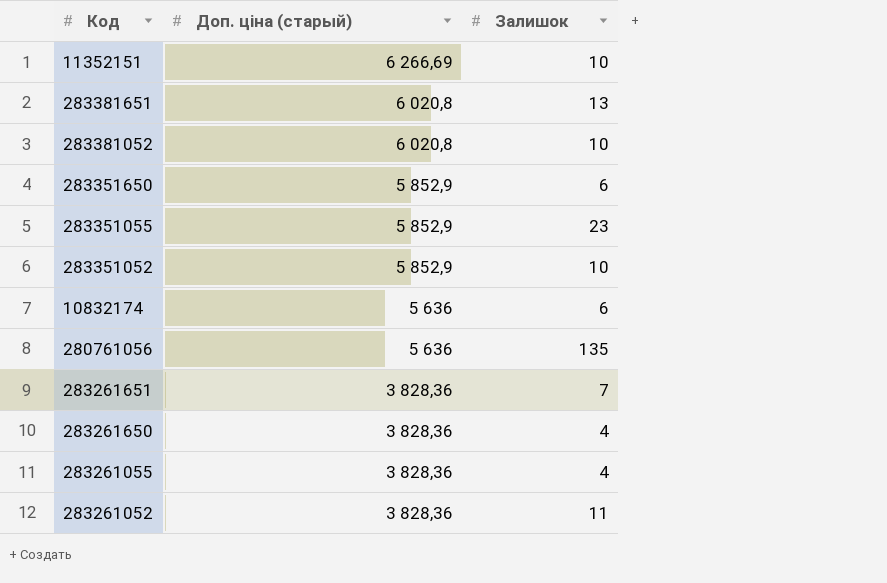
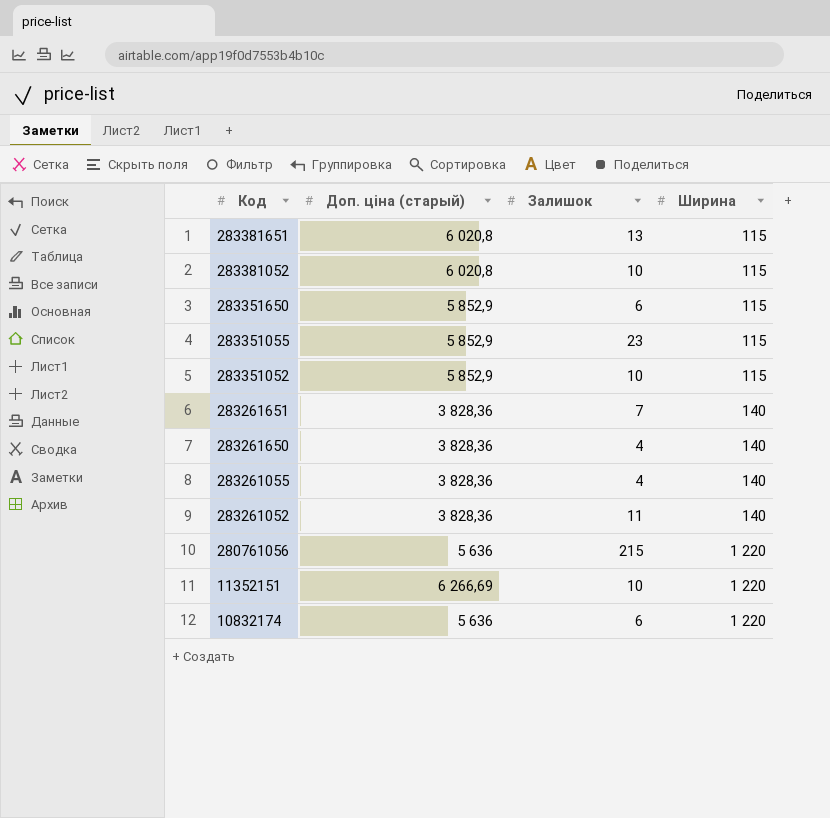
row order: Доп. ціна (старый) descending -> Код descending
column Ширина | position: none -> 4
280761056 | Залишок: 135 -> 215

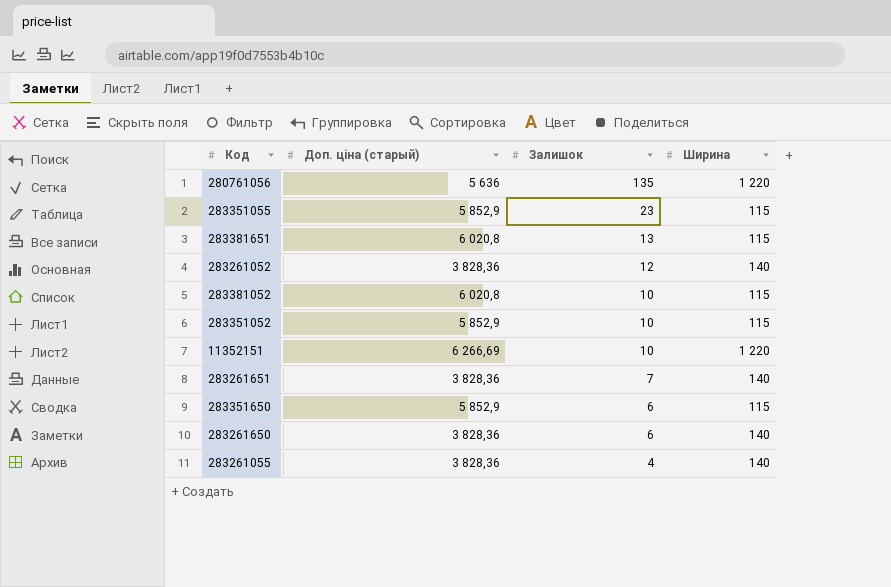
row order: Код descending -> Залишок descending
row 10832174: 5 636 | 6 | 1 220 -> none
280761056 | Залишок: 215 -> 135
283261052 | Залишок: 11 -> 12
283261650 | Залишок: 4 -> 6

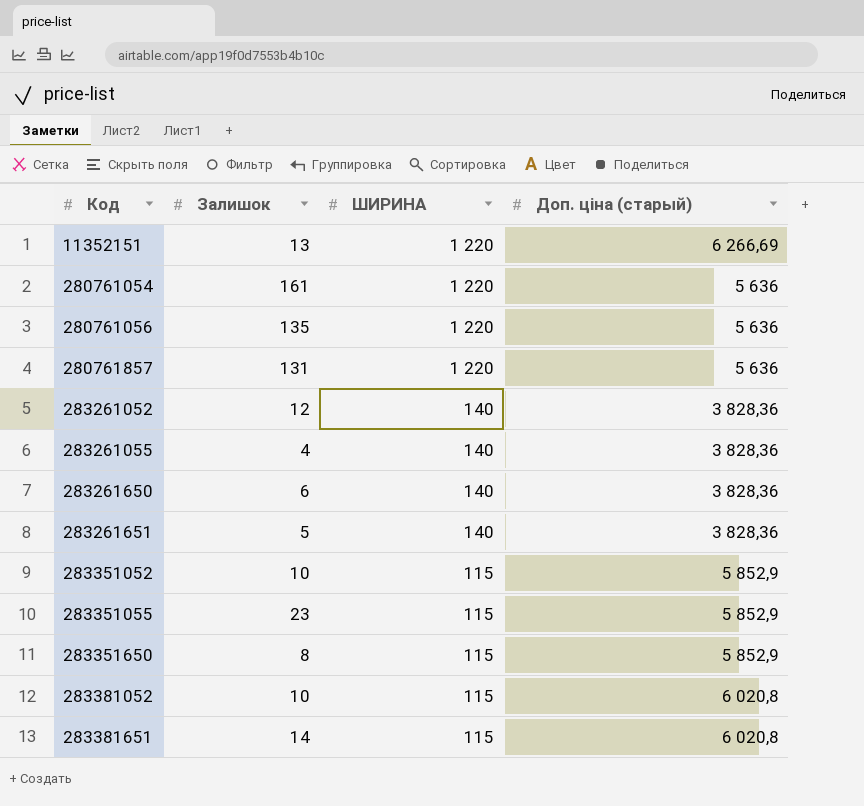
row order: Залишок descending -> Код ascending
column name: Ширина -> ШИРИНА
column Доп. ціна (старый) | position: 2 -> 4
11352151 | Залишок: 10 -> 13
row 280761054: none -> 161 | 1 220 | 5 636
row 280761857: none -> 131 | 1 220 | 5 636
283261651 | Залишок: 7 -> 5
283351650 | Залишок: 6 -> 8
283381651 | Залишок: 13 -> 14

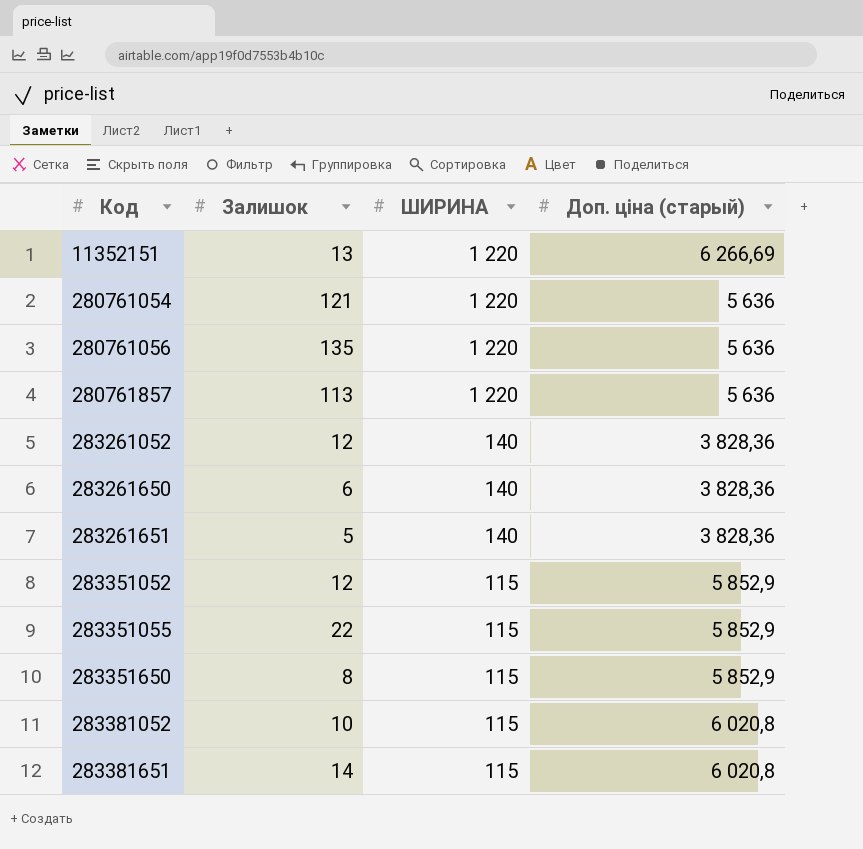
row 283261055: 4 | 140 | 3 828,36 -> none
280761054 | Залишок: 161 -> 121
280761857 | Залишок: 131 -> 113
283351052 | Залишок: 10 -> 12
283351055 | Залишок: 23 -> 22

